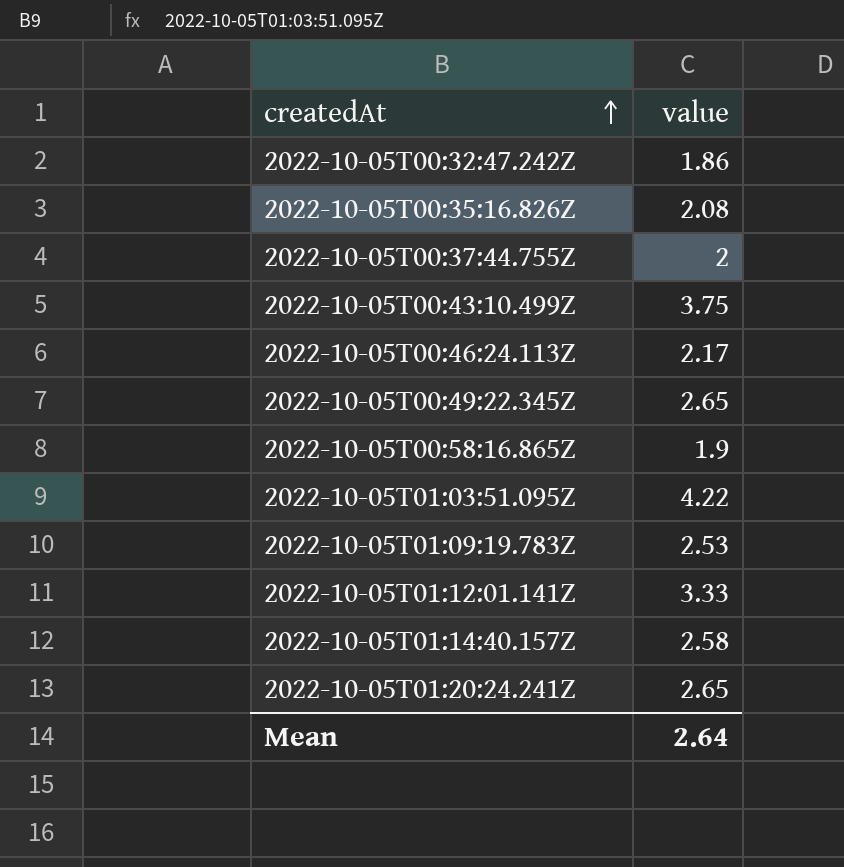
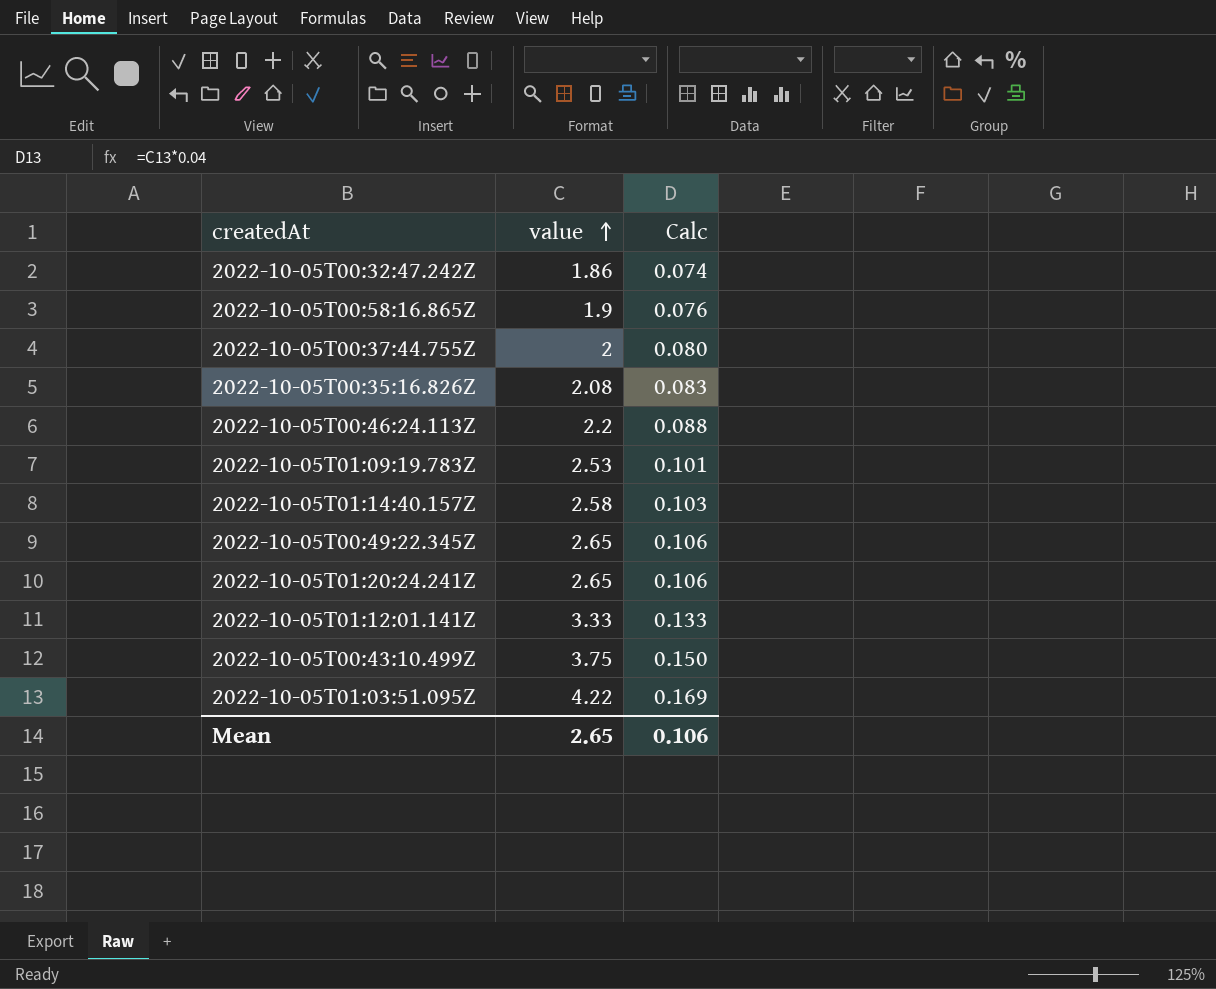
row order: createdAt ascending -> value ascending
column Calc | formula: none -> [value] * 0.04
2022-10-05T00:46:24.113Z | value: 2.17 -> 2.2
Mean | value: 2.64 -> 2.65

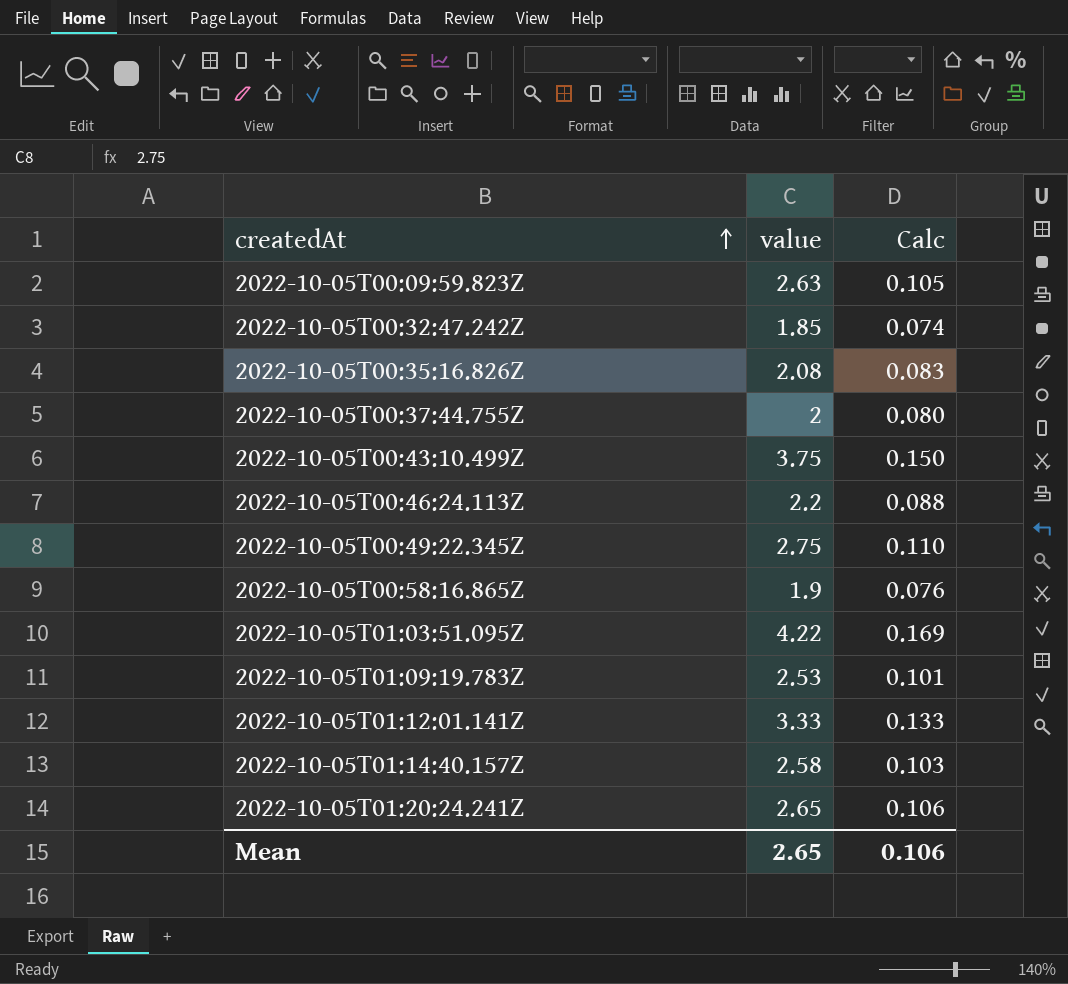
row order: value ascending -> createdAt ascending
row 2022-10-05T00:09:59.823Z: none -> 2.63 | 0.105
2022-10-05T00:32:47.242Z | value: 1.86 -> 1.85
2022-10-05T00:49:22.345Z | value: 2.65 -> 2.75
2022-10-05T00:49:22.345Z | Calc: 0.106 -> 0.110

